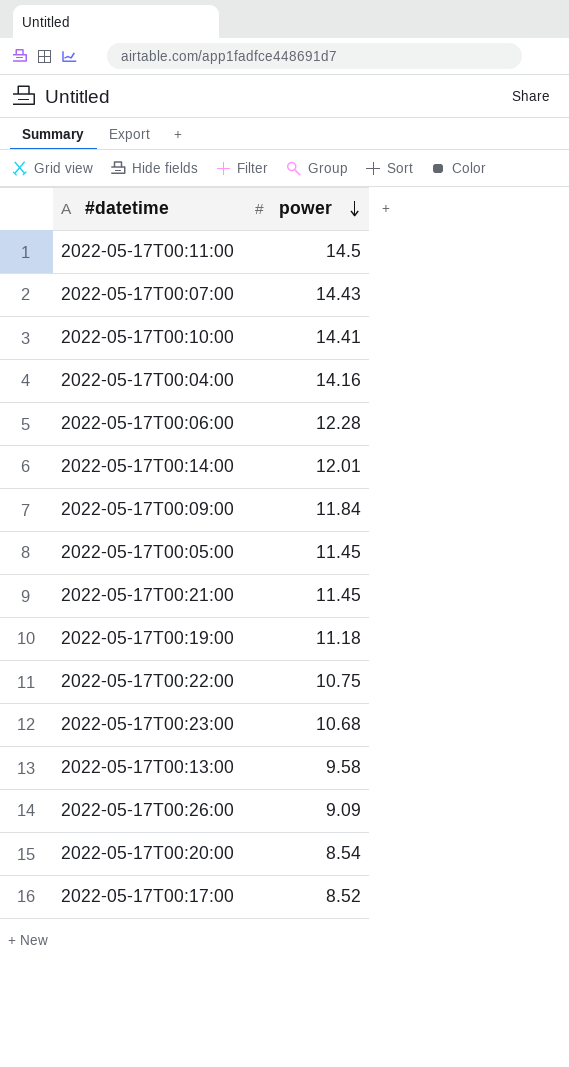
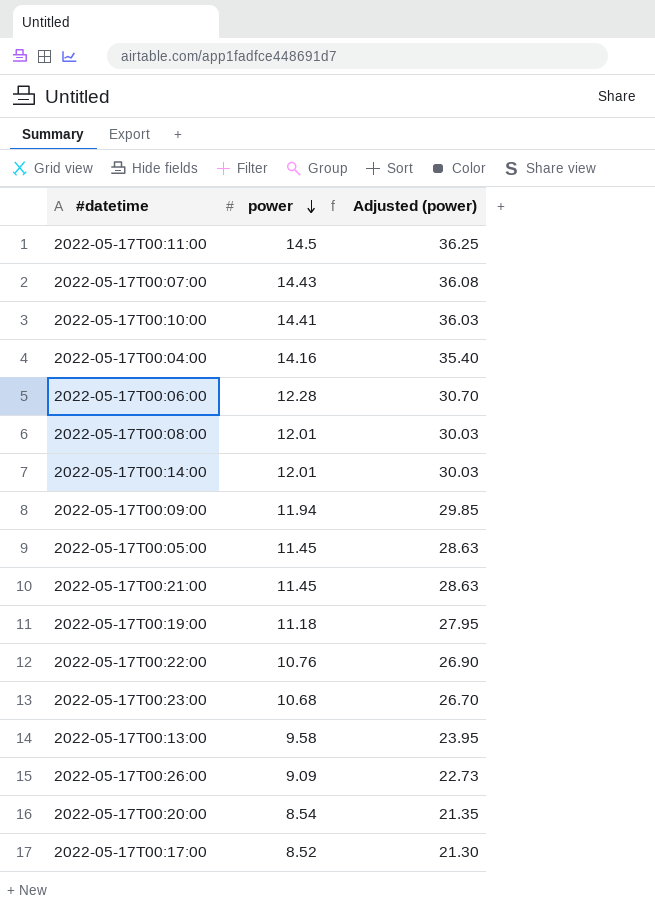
column Adjusted (power) | formula: none -> [power] * 2.5
row 2022-05-17T00:08:00: none -> 12.01 | 30.03
2022-05-17T00:09:00 | power: 11.84 -> 11.94
2022-05-17T00:22:00 | power: 10.75 -> 10.76

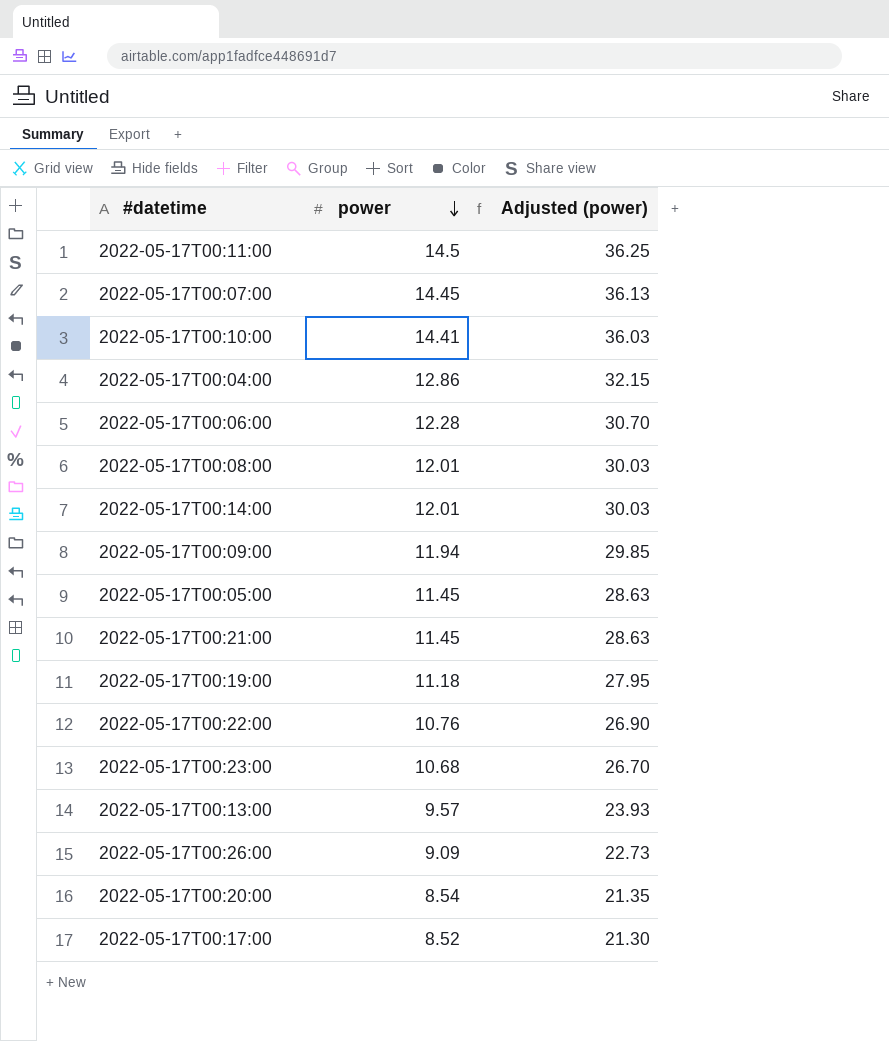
2022-05-17T00:07:00 | power: 14.43 -> 14.45
2022-05-17T00:07:00 | Adjusted (power): 36.08 -> 36.13
2022-05-17T00:04:00 | power: 14.16 -> 12.86
2022-05-17T00:04:00 | Adjusted (power): 35.40 -> 32.15
2022-05-17T00:13:00 | power: 9.58 -> 9.57
2022-05-17T00:13:00 | Adjusted (power): 23.95 -> 23.93

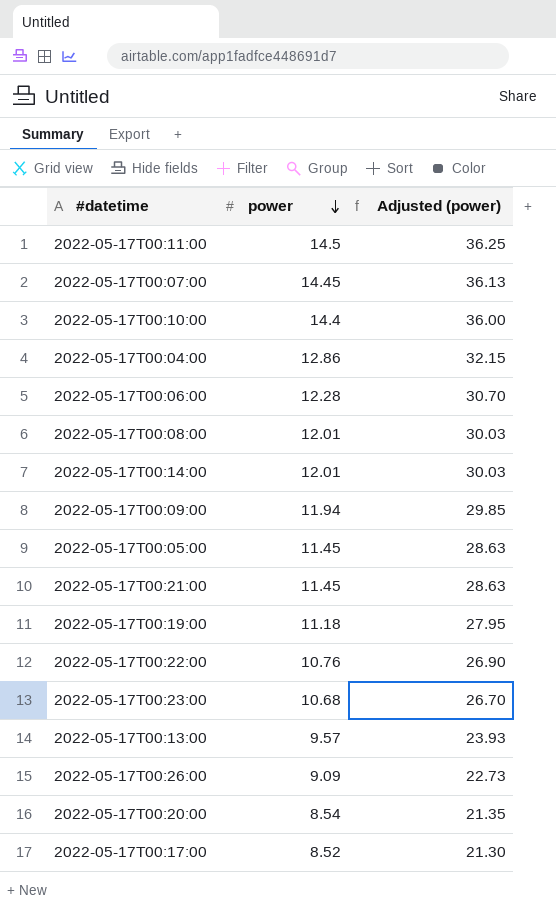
2022-05-17T00:10:00 | power: 14.41 -> 14.4
2022-05-17T00:10:00 | Adjusted (power): 36.03 -> 36.00

